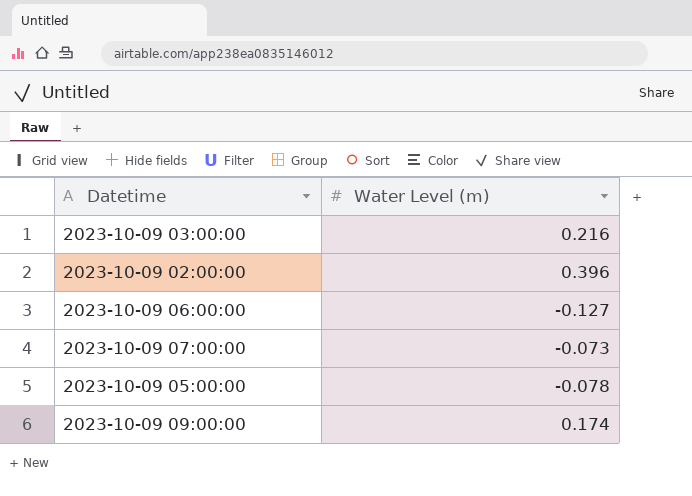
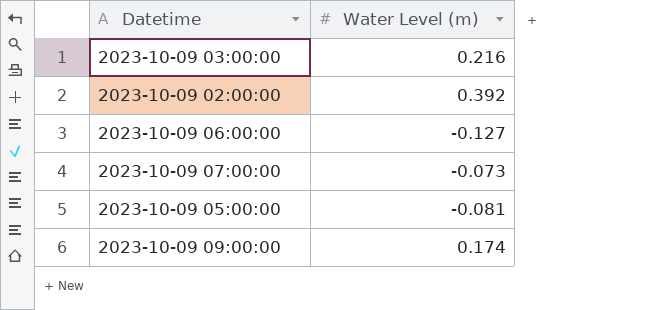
2023-10-09 02:00:00 | Water Level (m): 0.396 -> 0.392
2023-10-09 05:00:00 | Water Level (m): -0.078 -> -0.081

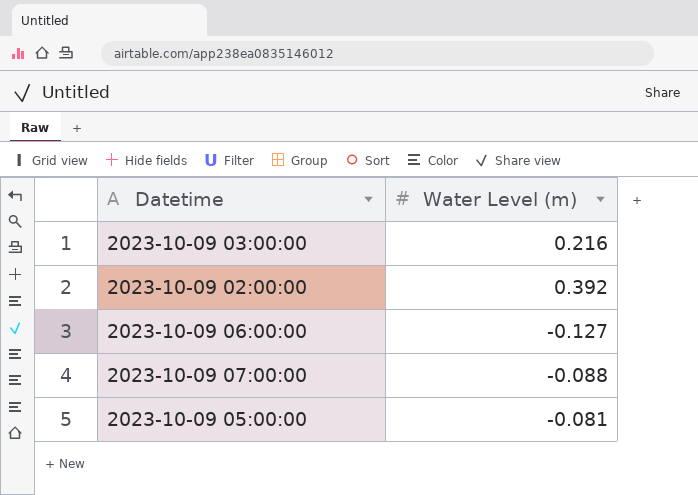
row 2023-10-09 09:00:00: 0.174 -> none
2023-10-09 07:00:00 | Water Level (m): -0.073 -> -0.088

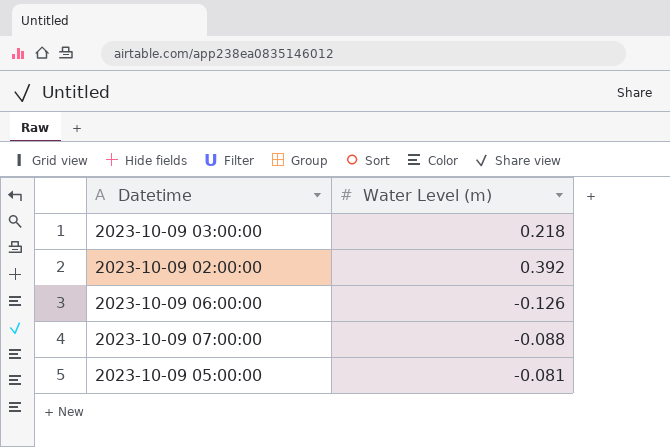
2023-10-09 03:00:00 | Water Level (m): 0.216 -> 0.218
2023-10-09 06:00:00 | Water Level (m): -0.127 -> -0.126

